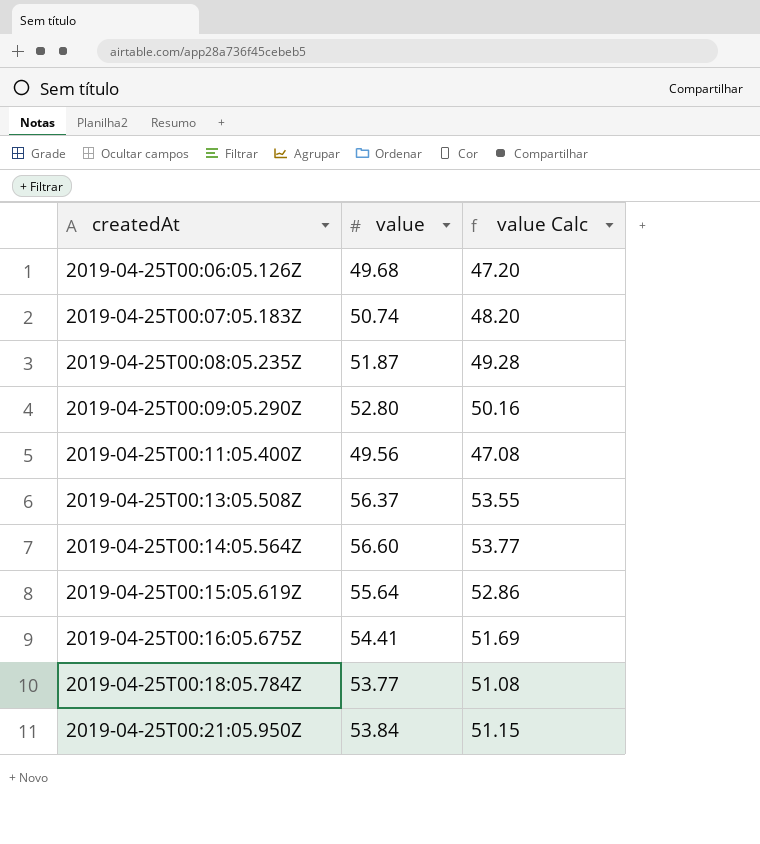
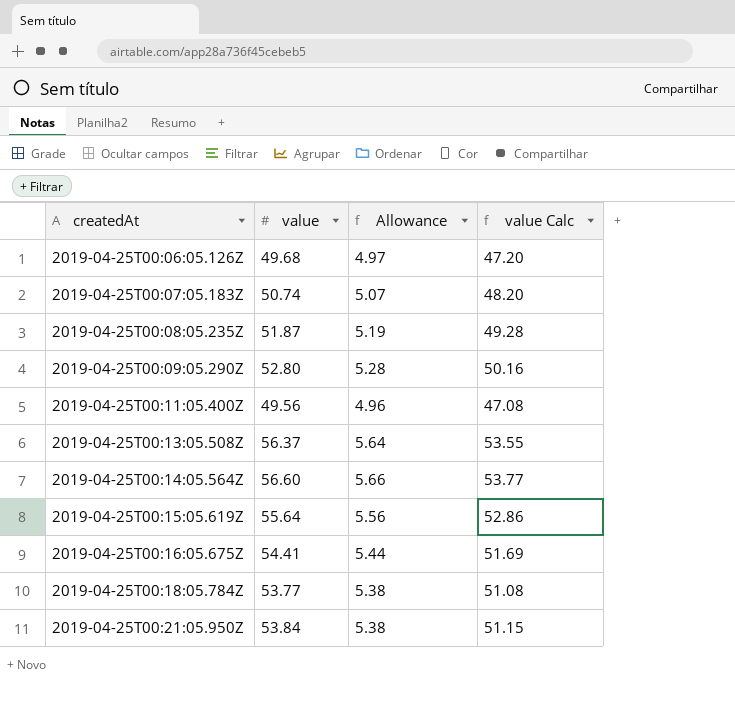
column Allowance | formula: none -> [value] * 0.1

